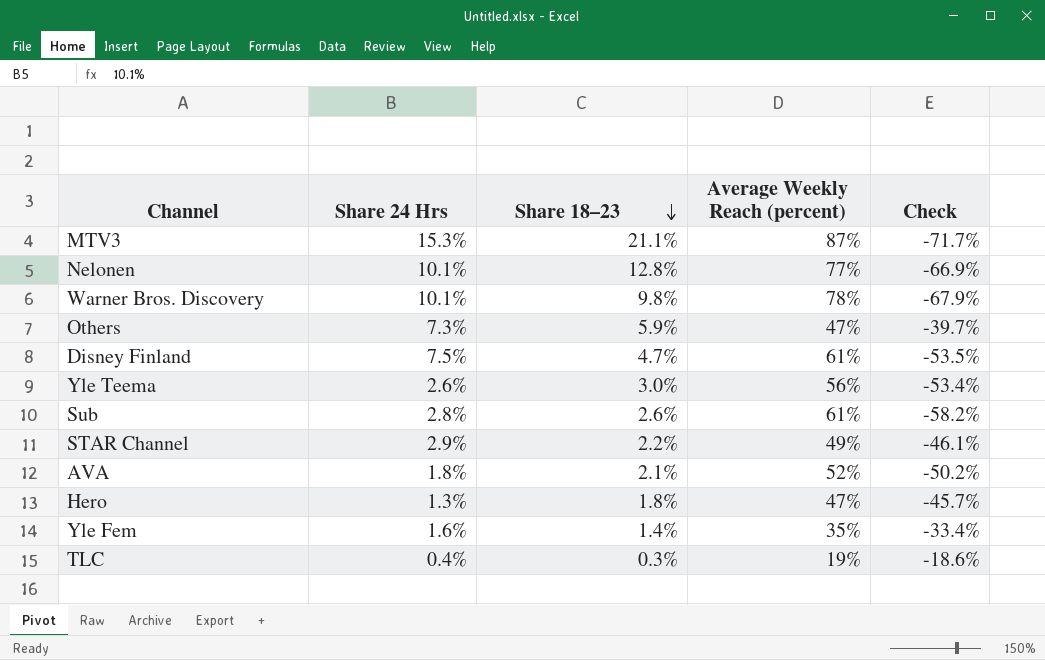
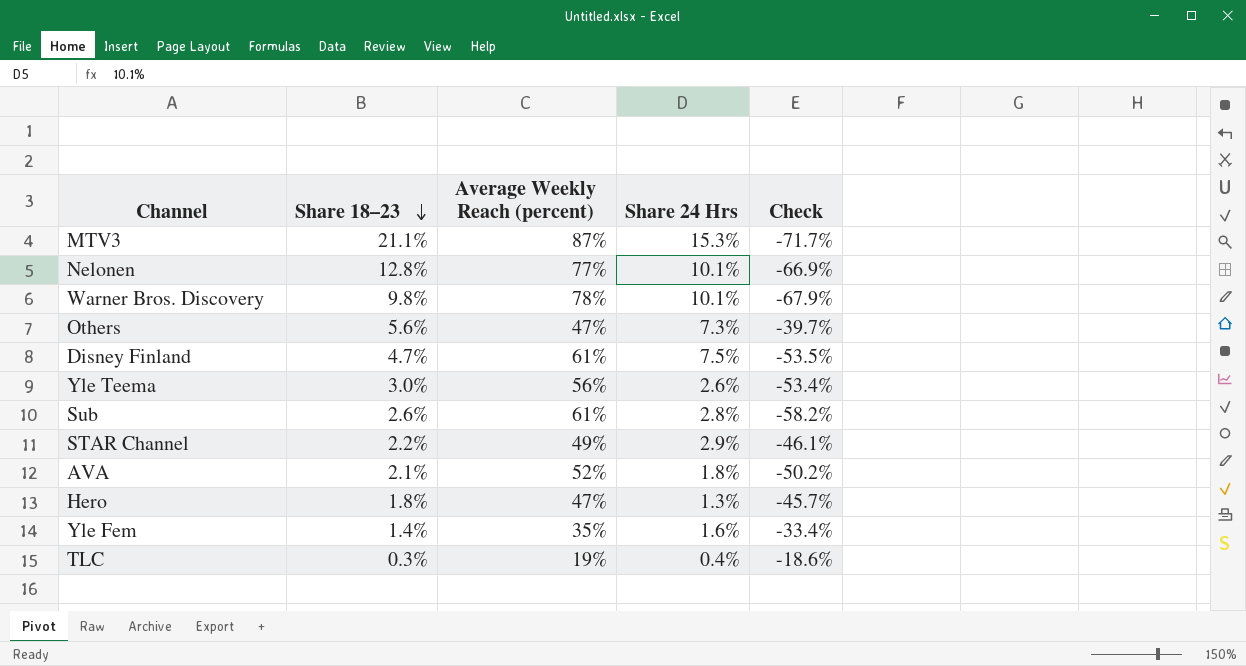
column Share 24 Hrs | position: 2 -> 4
Others | Share 18–23: 5.9% -> 5.6%

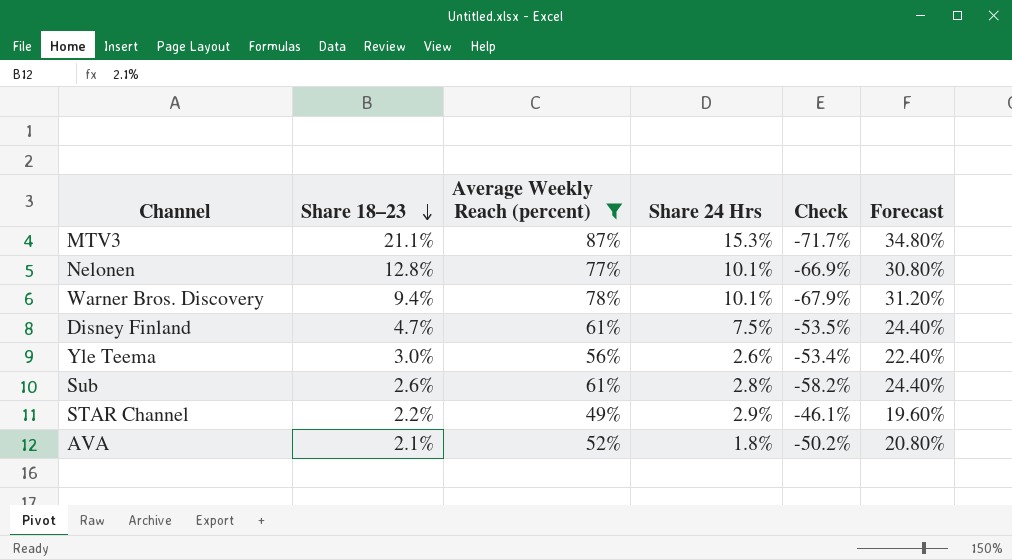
filter: none -> Average Weekly Reach (percent) >= 49%
column Forecast | formula: none -> [Average Weekly Reach (percent)] * 0.4
Warner Bros. Discovery | Share 18–23: 9.8% -> 9.4%

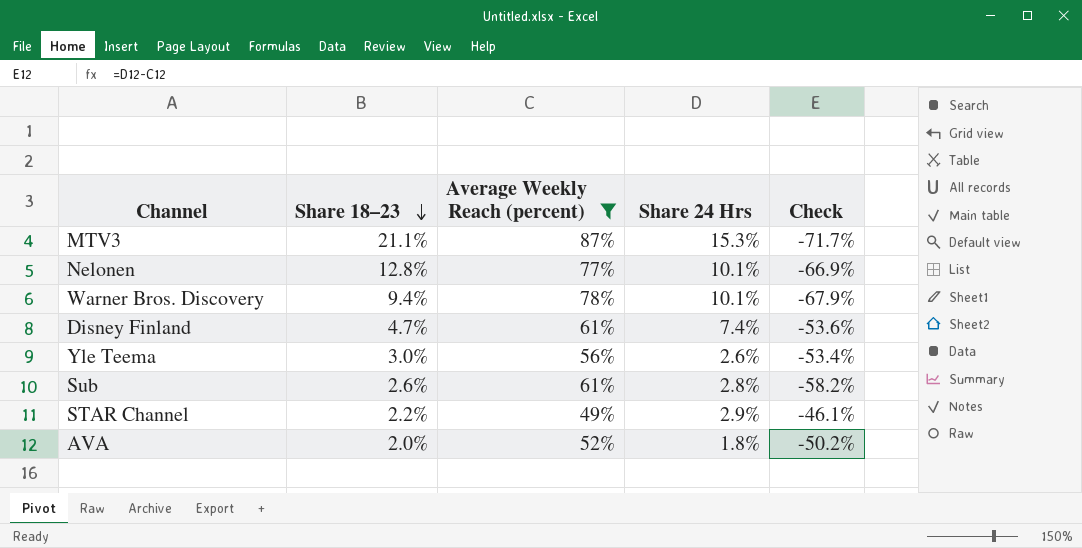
column Forecast | formula: [Average Weekly Reach (percent)] * 0.4 -> none
Disney Finland | Share 24 Hrs: 7.5% -> 7.4%
Disney Finland | Check: -53.5% -> -53.6%
AVA | Share 18–23: 2.1% -> 2.0%

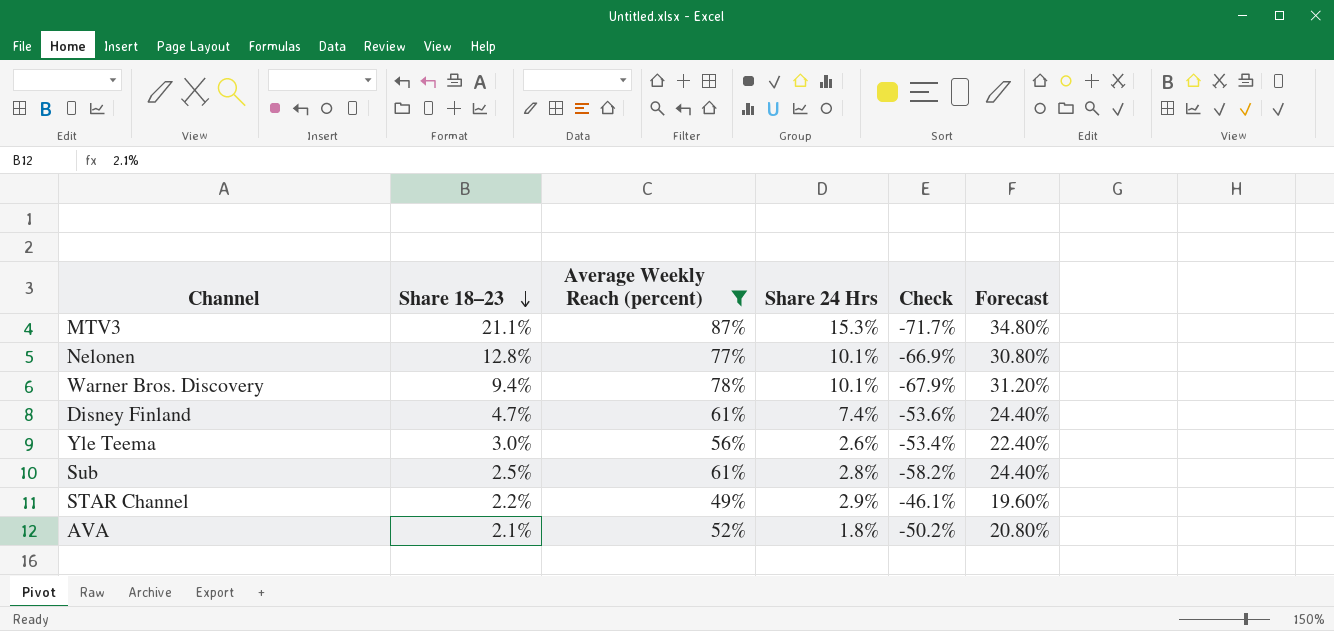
column Forecast | formula: none -> [Average Weekly Reach (percent)] * 0.4
Sub | Share 18–23: 2.6% -> 2.5%
AVA | Share 18–23: 2.0% -> 2.1%

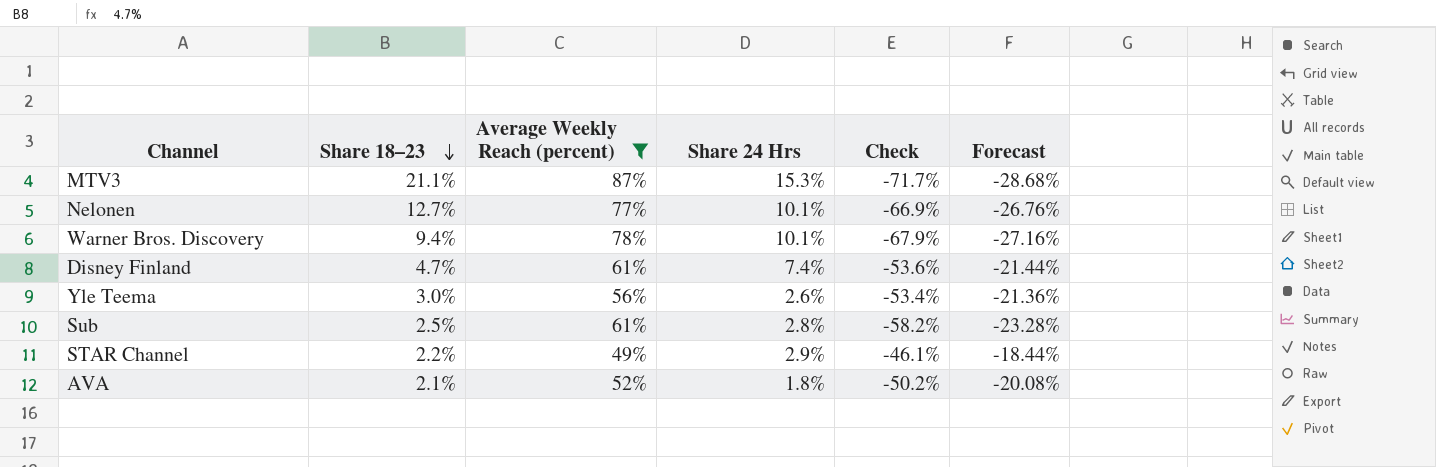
column Forecast | formula: [Average Weekly Reach (percent)] * 0.4 -> [Check] * 0.4
Nelonen | Share 18–23: 12.8% -> 12.7%

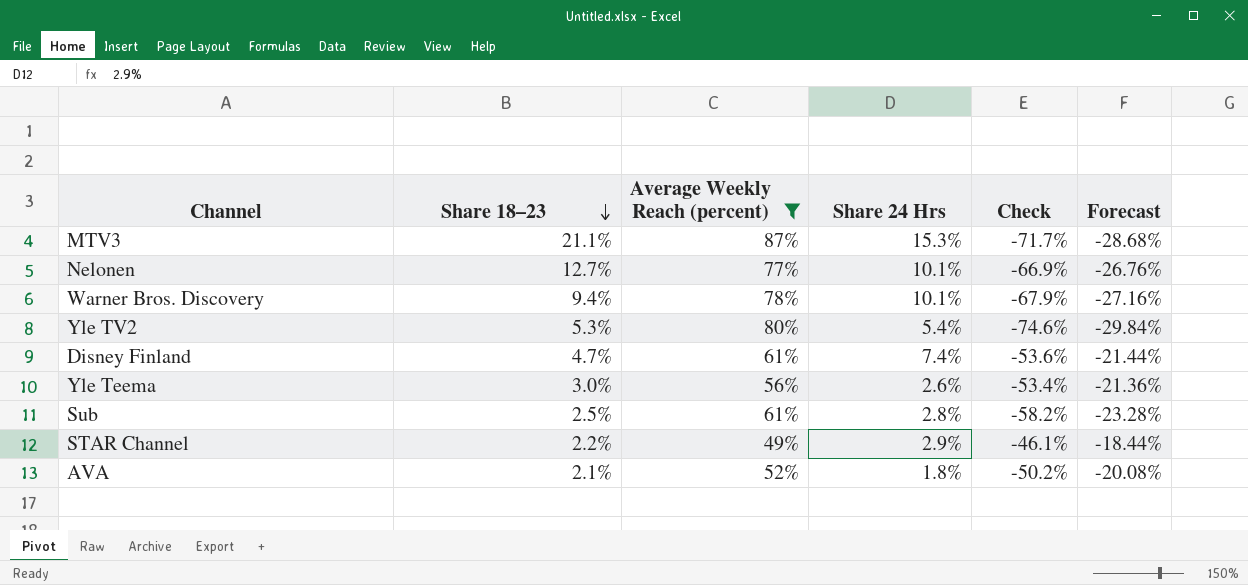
row Yle TV2: none -> 5.3% | 80% | 5.4% | -74.6% | -29.84%

